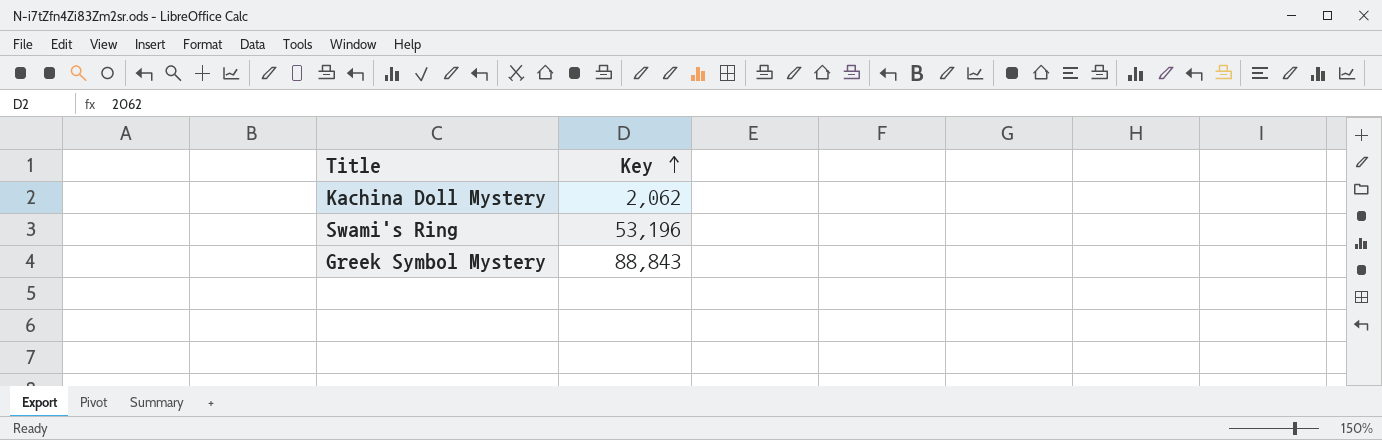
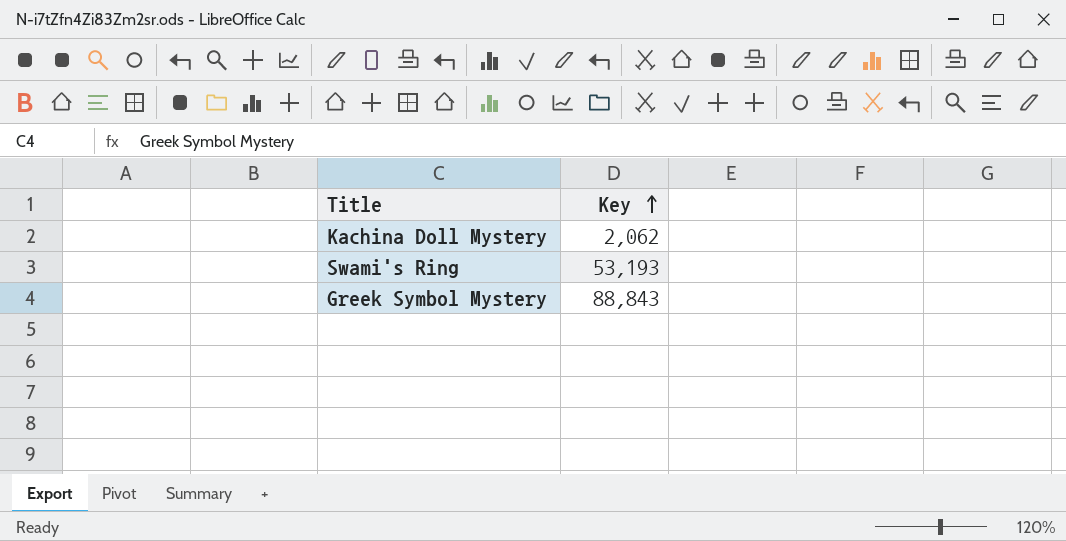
Swami's Ring | Key: 53,196 -> 53,193

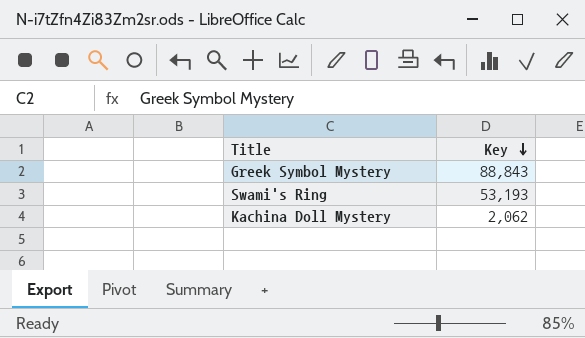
row order: Key ascending -> Key descending

